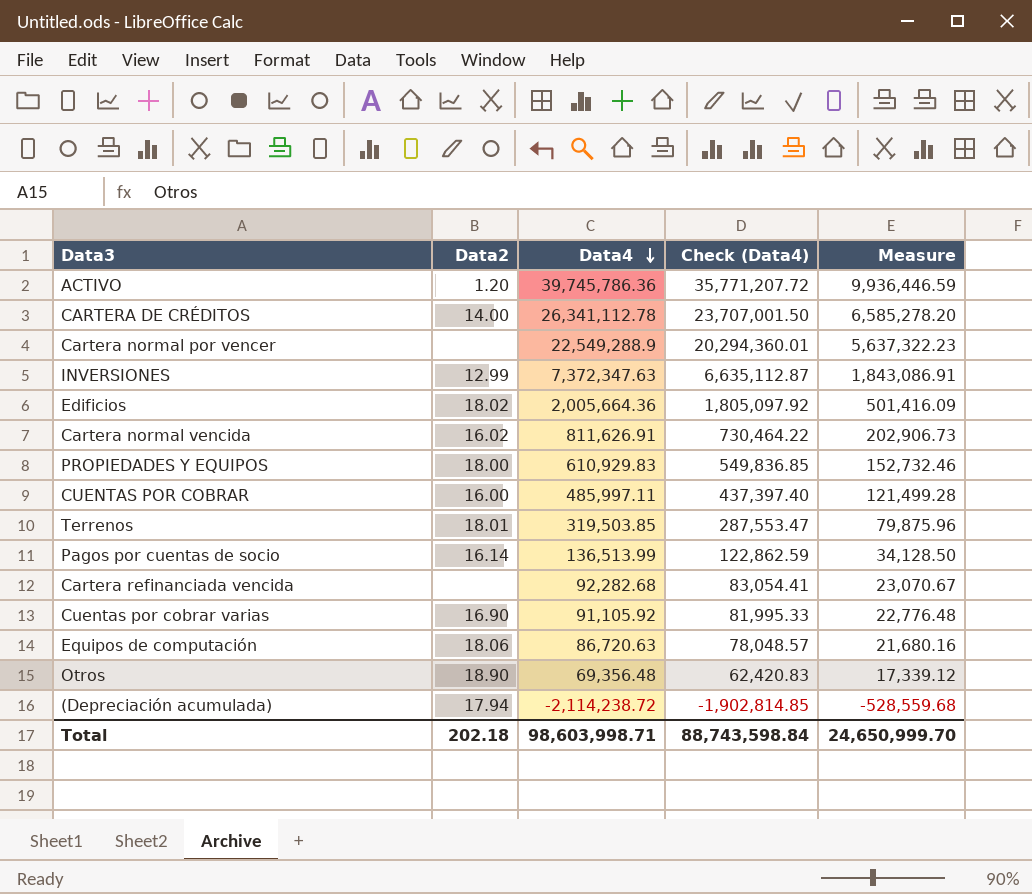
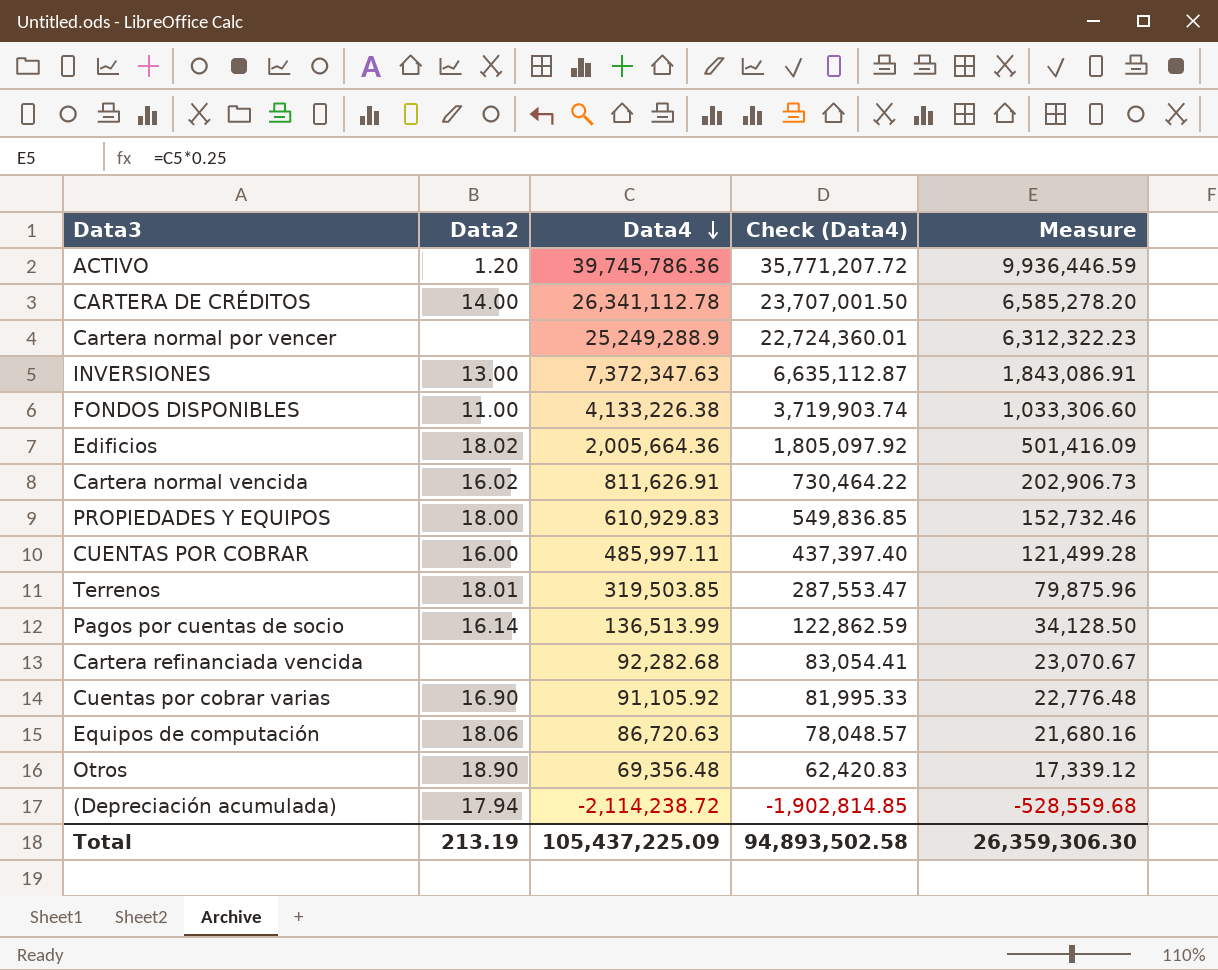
Cartera normal por vencer | Data4: 22,549,288.9 -> 25,249,288.9
Cartera normal por vencer | Check (Data4): 20,294,360.01 -> 22,724,360.01
Cartera normal por vencer | Measure: 5,637,322.23 -> 6,312,322.23
INVERSIONES | Data2: 12.99 -> 13.00
row FONDOS DISPONIBLES: none -> 11.00 | 4,133,226.38 | 3,719,903.74 | 1,033,306.60
Total | Data2: 202.18 -> 213.19
Total | Data4: 98,603,998.71 -> 105,437,225.09
Total | Check (Data4): 88,743,598.84 -> 94,893,502.58
Total | Measure: 24,650,999.70 -> 26,359,306.30

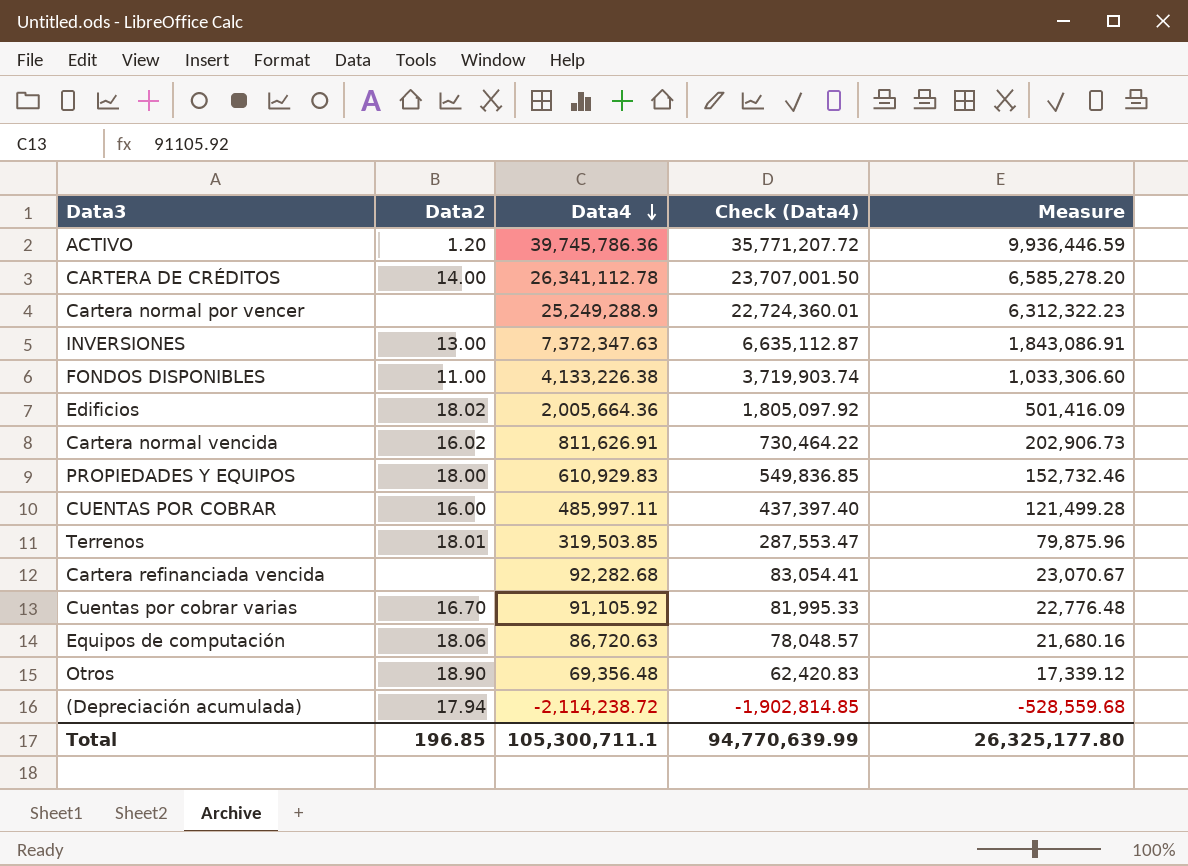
row Pagos por cuentas de socio: 16.14 | 136,513.99 | 122,862.59 | 34,128.50 -> none
Cuentas por cobrar varias | Data2: 16.90 -> 16.70
Total | Data2: 213.19 -> 196.85
Total | Data4: 105,437,225.09 -> 105,300,711.1
Total | Check (Data4): 94,893,502.58 -> 94,770,639.99
Total | Measure: 26,359,306.30 -> 26,325,177.80

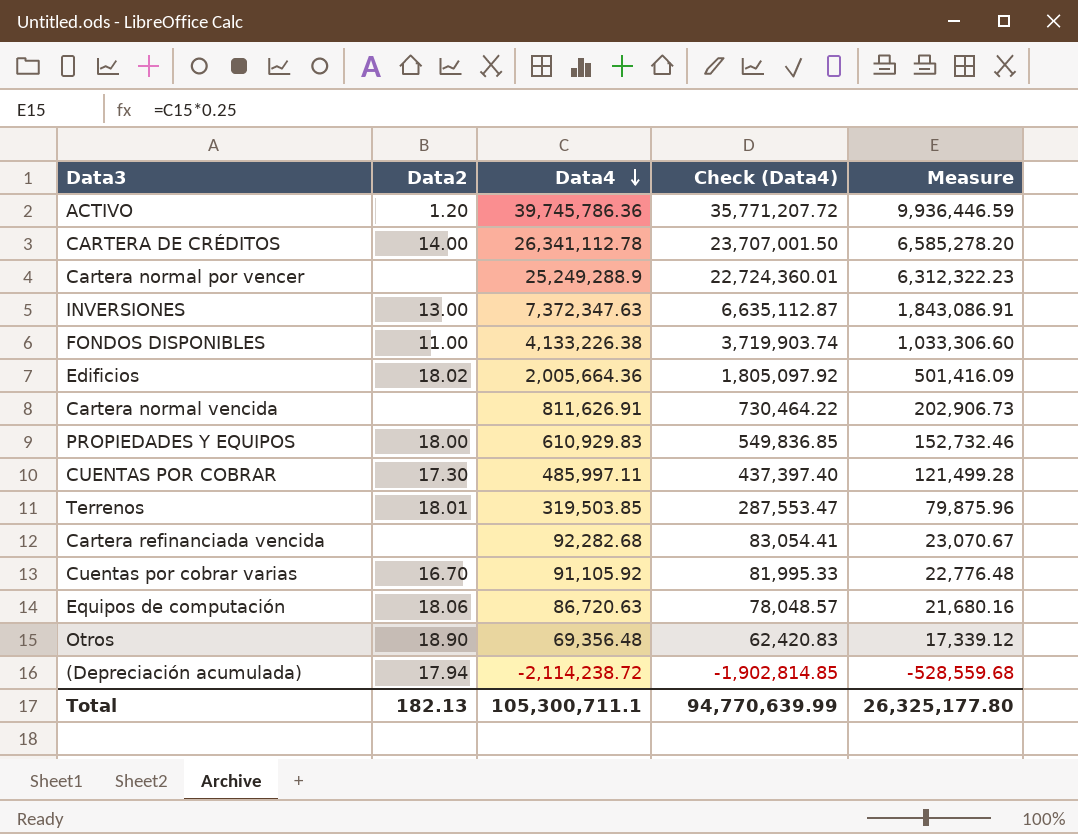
Cartera normal vencida | Data2: 16.02 -> none
CUENTAS POR COBRAR | Data2: 16.00 -> 17.30
Total | Data2: 196.85 -> 182.13

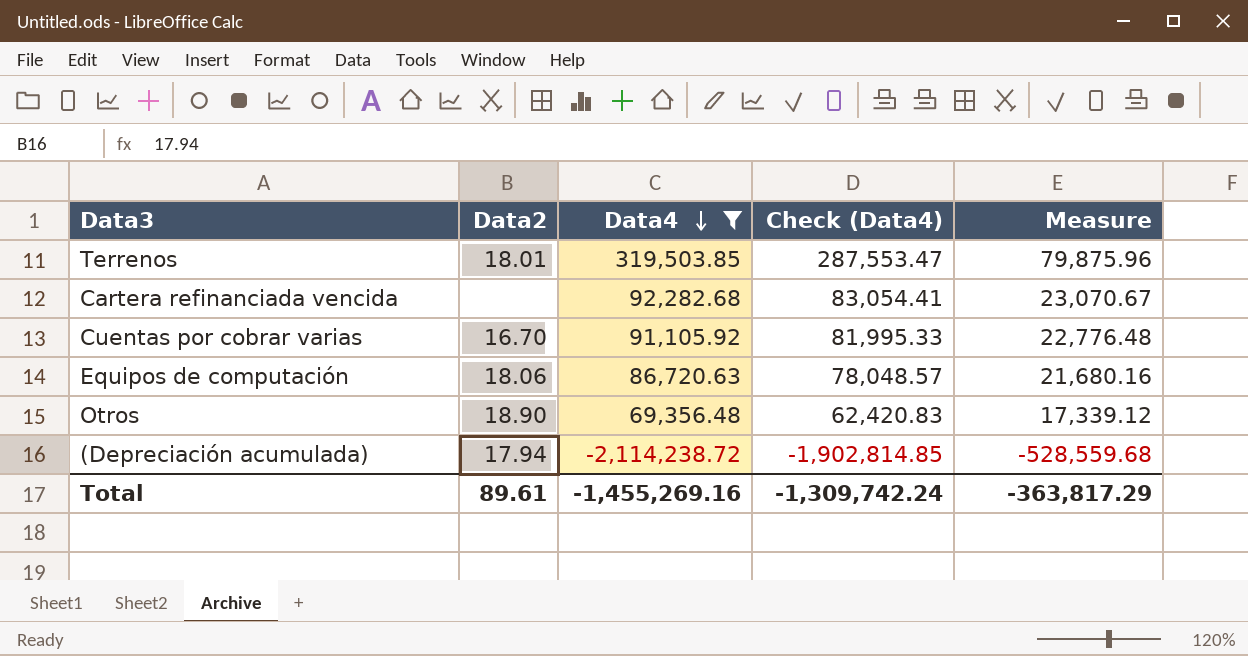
filter: none -> Data4 <= 319,503.85
Total | Data2: 182.13 -> 89.61
Total | Data4: 105,300,711.1 -> -1,455,269.16
Total | Check (Data4): 94,770,639.99 -> -1,309,742.24
Total | Measure: 26,325,177.80 -> -363,817.29

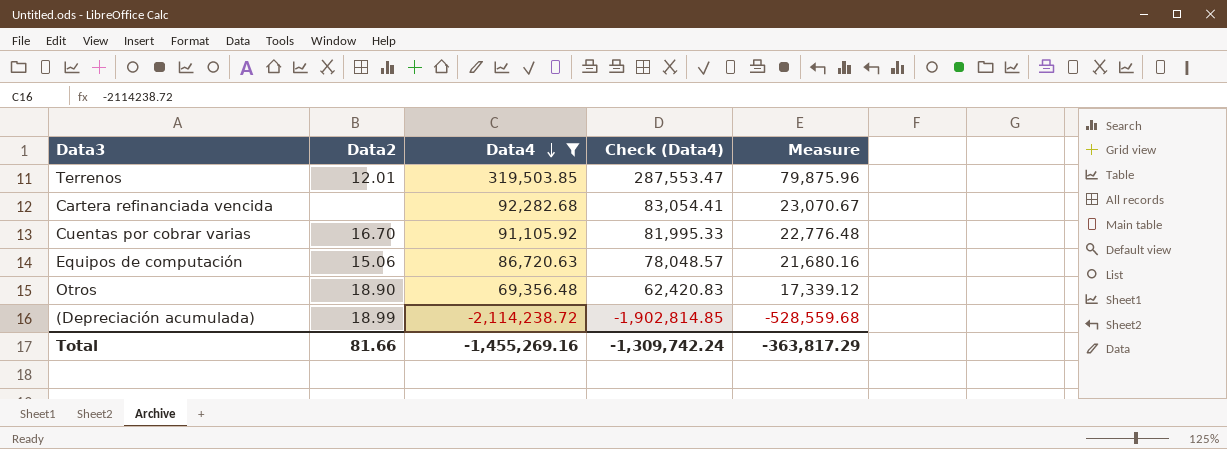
Terrenos | Data2: 18.01 -> 12.01
Equipos de computación | Data2: 18.06 -> 15.06
(Depreciación acumulada) | Data2: 17.94 -> 18.99
Total | Data2: 89.61 -> 81.66

